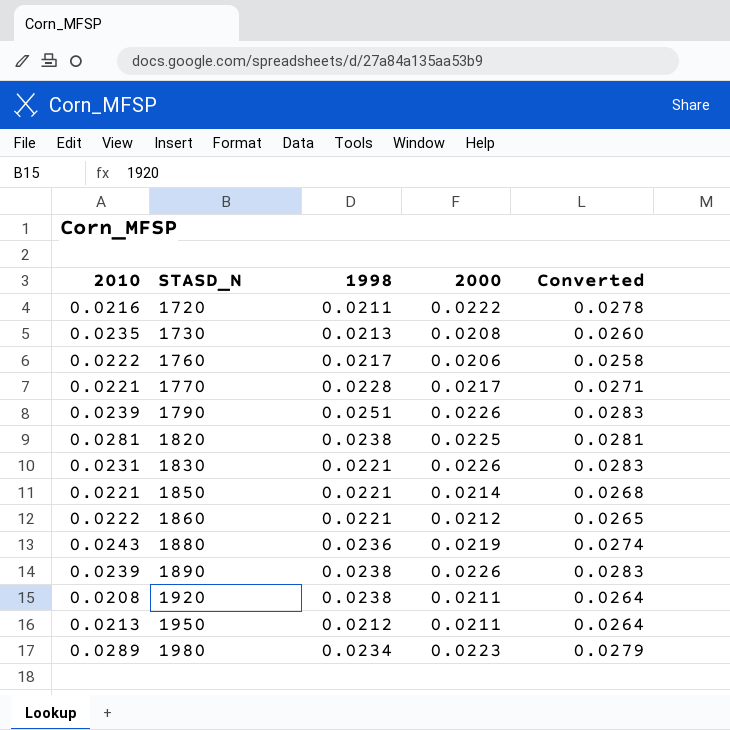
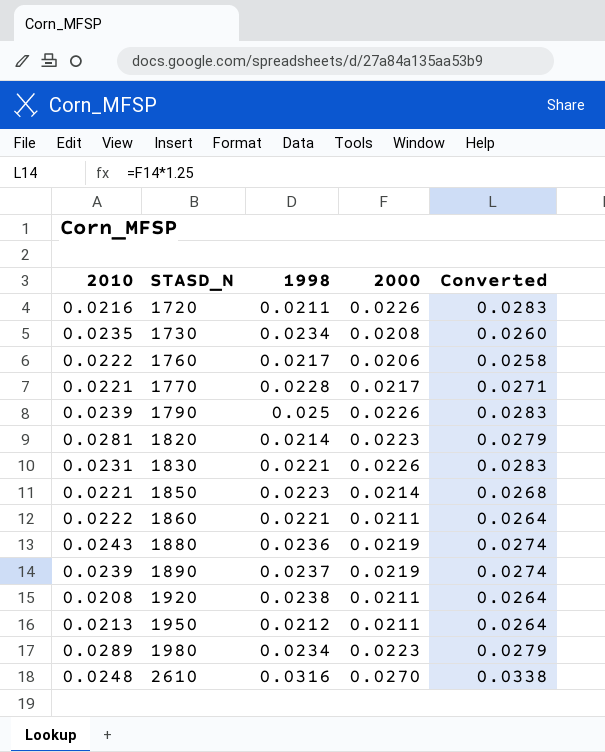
1720 | 2000: 0.0222 -> 0.0226
1720 | Converted: 0.0278 -> 0.0283
1730 | 1998: 0.0213 -> 0.0234
1790 | 1998: 0.0251 -> 0.025
1820 | 1998: 0.0238 -> 0.0214
1820 | 2000: 0.0225 -> 0.0223
1820 | Converted: 0.0281 -> 0.0279
1850 | 1998: 0.0221 -> 0.0223
1860 | 2000: 0.0212 -> 0.0211
1860 | Converted: 0.0265 -> 0.0264
1890 | 1998: 0.0238 -> 0.0237
1890 | 2000: 0.0226 -> 0.0219
1890 | Converted: 0.0283 -> 0.0274
row 2610: none -> 0.0248 | 0.0316 | 0.0270 | 0.0338

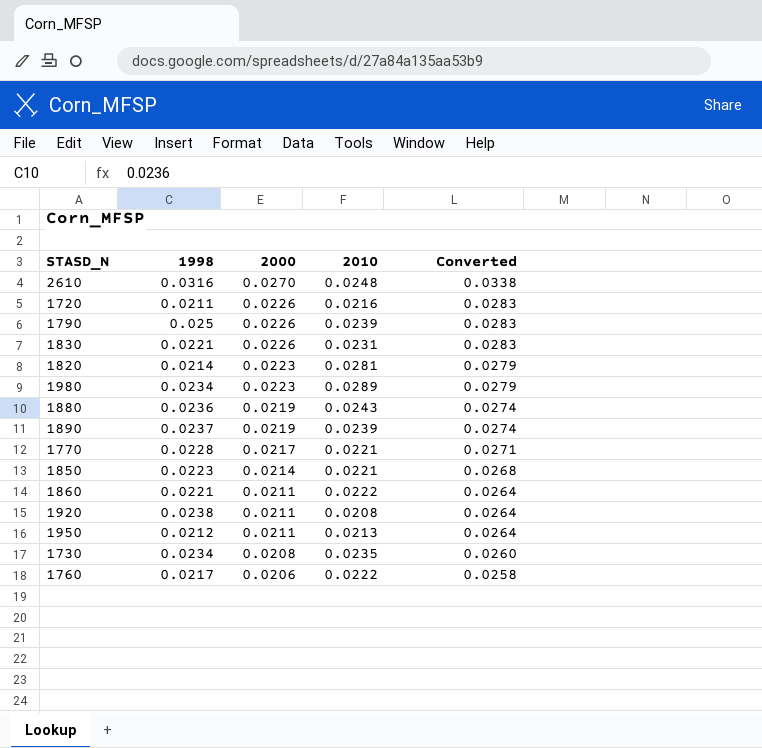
row order: STASD_N ascending -> 2000 descending
column 2010 | position: 1 -> 4

